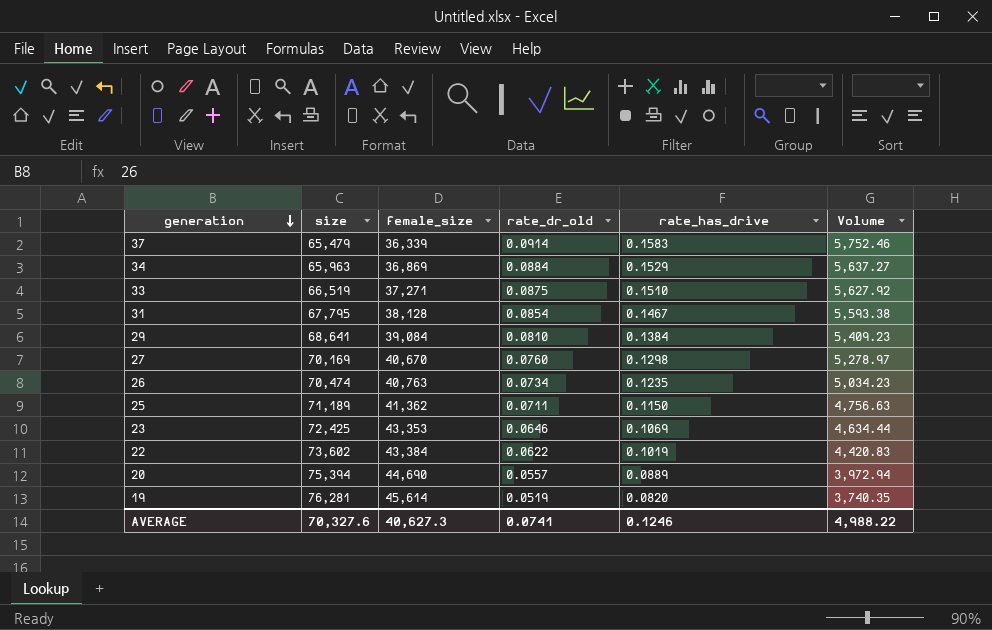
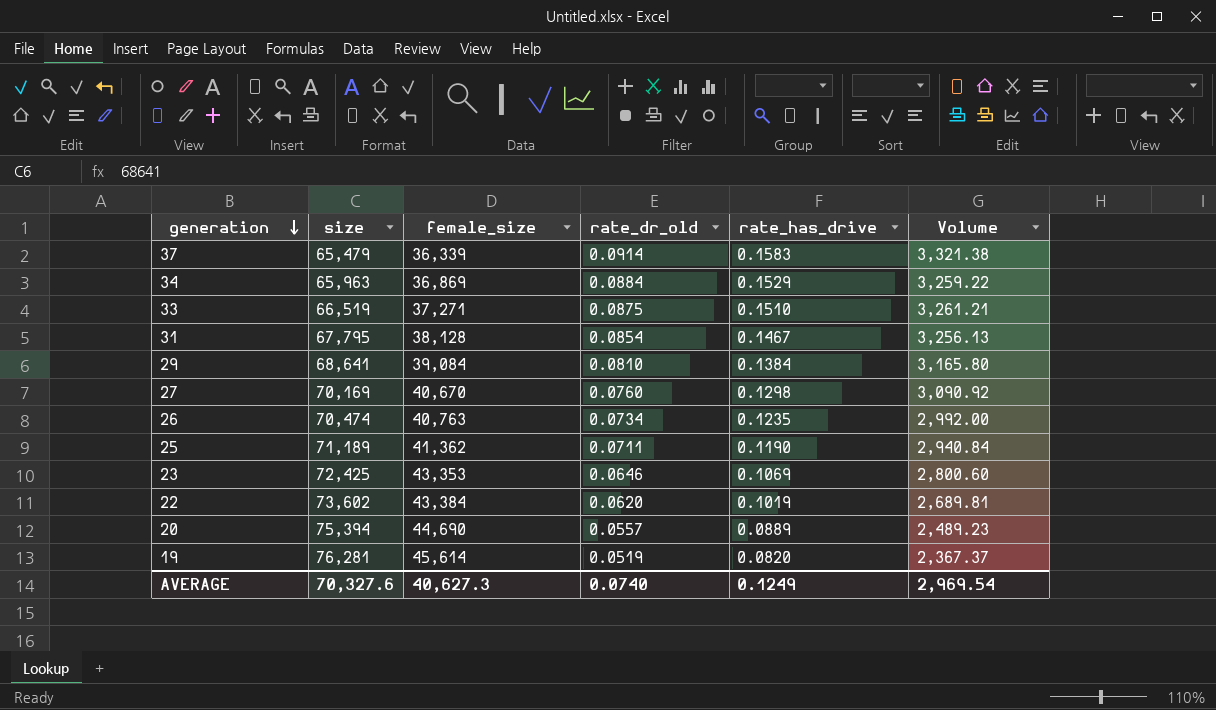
column Volume | formula: [female_size] * [rate_has_drive] -> [female_size] * [rate_dr_old]
25 | rate_has_drive: 0.1150 -> 0.1190
22 | rate_dr_old: 0.0622 -> 0.0620
AVERAGE | rate_dr_old: 0.0741 -> 0.0740
AVERAGE | rate_has_drive: 0.1246 -> 0.1249
AVERAGE | Volume: 4,988.22 -> 2,969.54

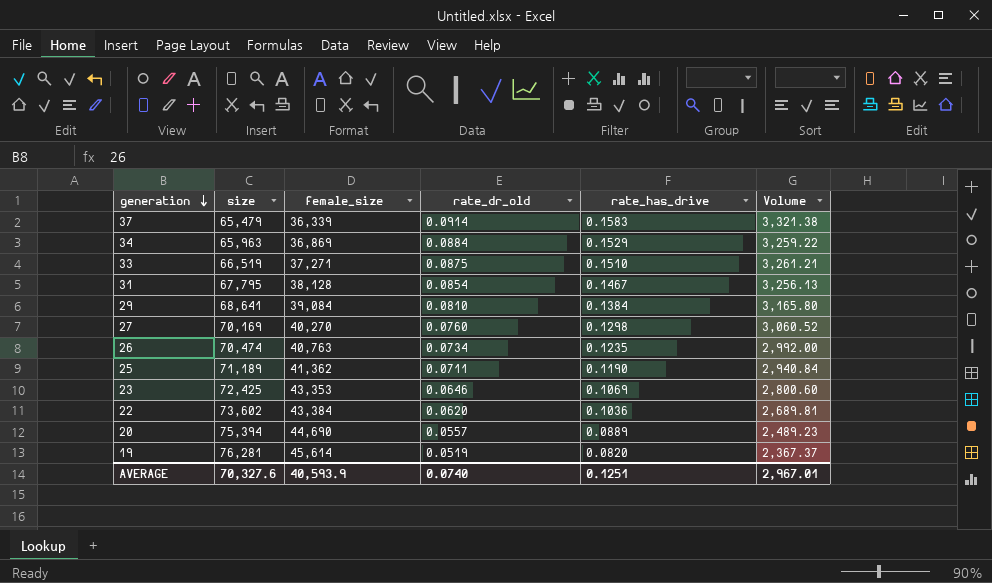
27 | female_size: 40,670 -> 40,270
27 | Volume: 3,090.92 -> 3,060.52
22 | rate_has_drive: 0.1019 -> 0.1036
AVERAGE | female_size: 40,627.3 -> 40,593.9
AVERAGE | rate_has_drive: 0.1249 -> 0.1251
AVERAGE | Volume: 2,969.54 -> 2,967.01

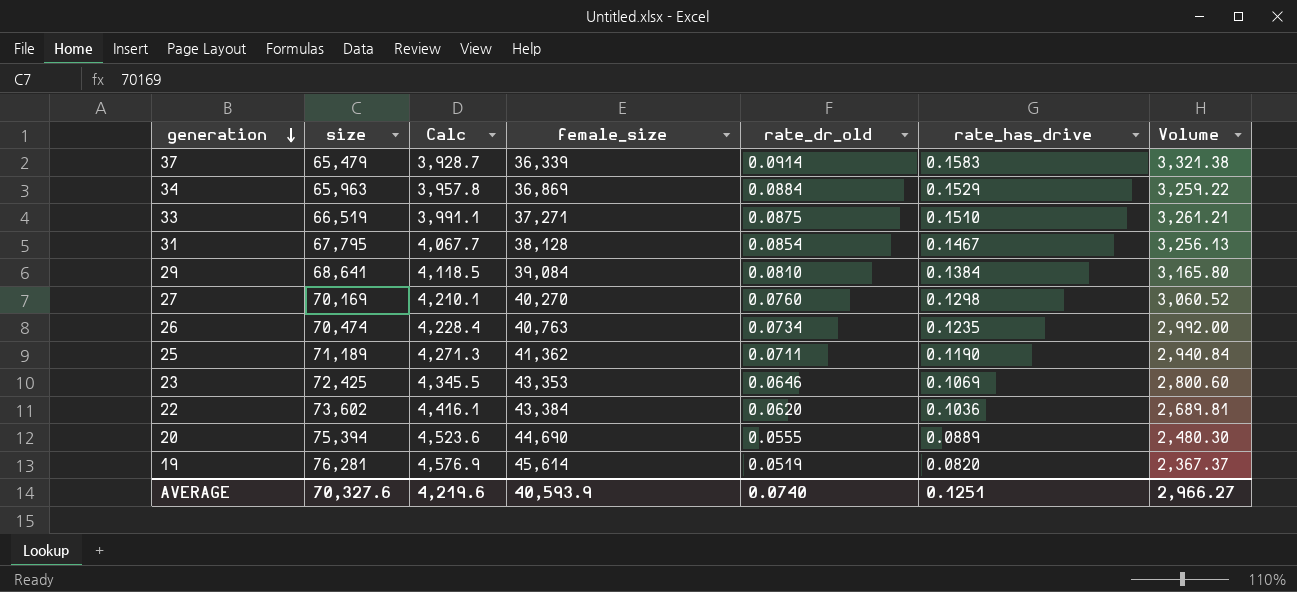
column Calc | formula: none -> [size] * 0.06
20 | rate_dr_old: 0.0557 -> 0.0555
20 | Volume: 2,489.23 -> 2,480.30
AVERAGE | Volume: 2,967.01 -> 2,966.27

